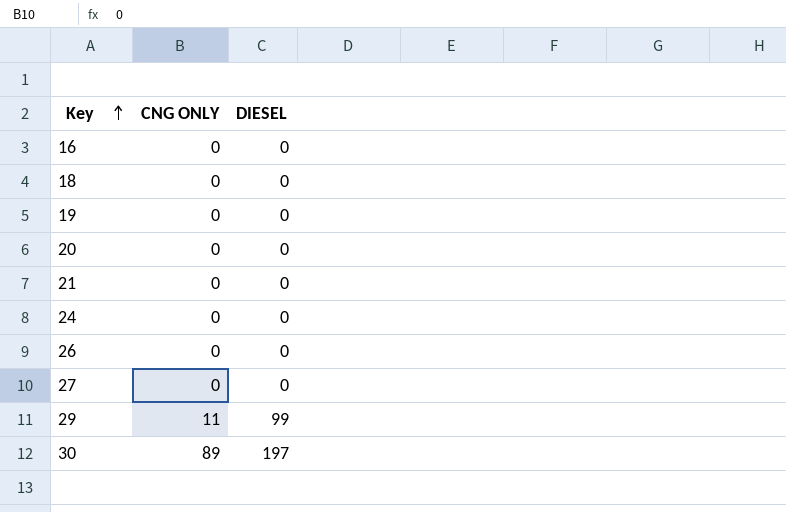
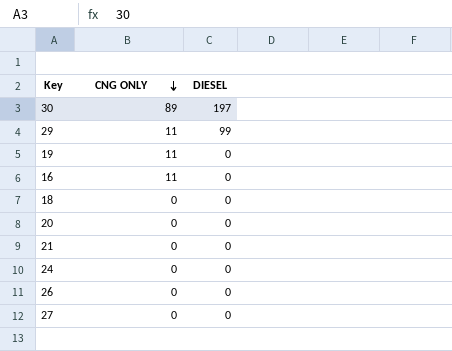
row order: Key ascending -> CNG ONLY descending
19 | CNG ONLY: 0 -> 11
16 | CNG ONLY: 0 -> 11

